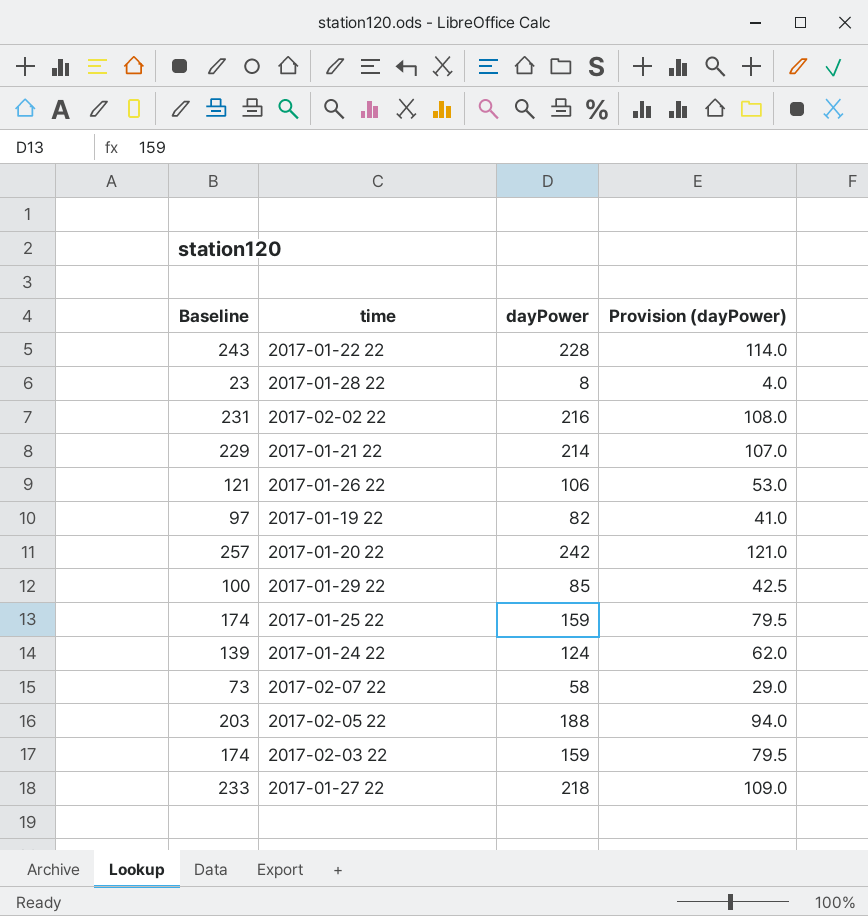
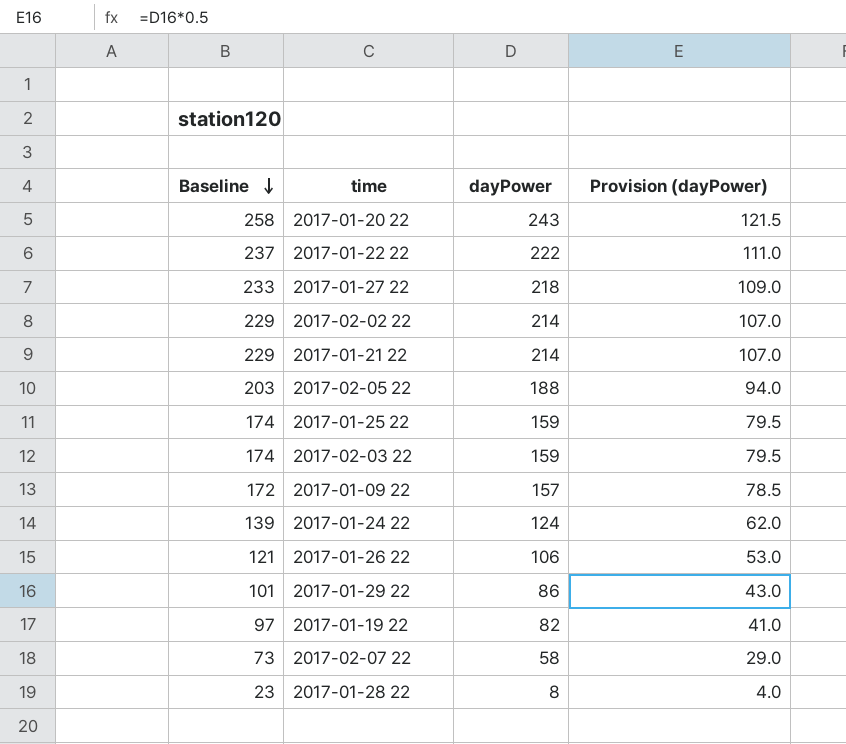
row order: none -> Baseline descending
2017-01-20 22 | Baseline: 257 -> 258
2017-01-20 22 | dayPower: 242 -> 243
2017-01-20 22 | Provision (dayPower): 121.0 -> 121.5
2017-01-22 22 | Baseline: 243 -> 237
2017-01-22 22 | dayPower: 228 -> 222
2017-01-22 22 | Provision (dayPower): 114.0 -> 111.0
2017-02-02 22 | Baseline: 231 -> 229
2017-02-02 22 | dayPower: 216 -> 214
2017-02-02 22 | Provision (dayPower): 108.0 -> 107.0
row 2017-01-09 22: none -> 172 | 157 | 78.5
2017-01-29 22 | Baseline: 100 -> 101
2017-01-29 22 | dayPower: 85 -> 86
2017-01-29 22 | Provision (dayPower): 42.5 -> 43.0

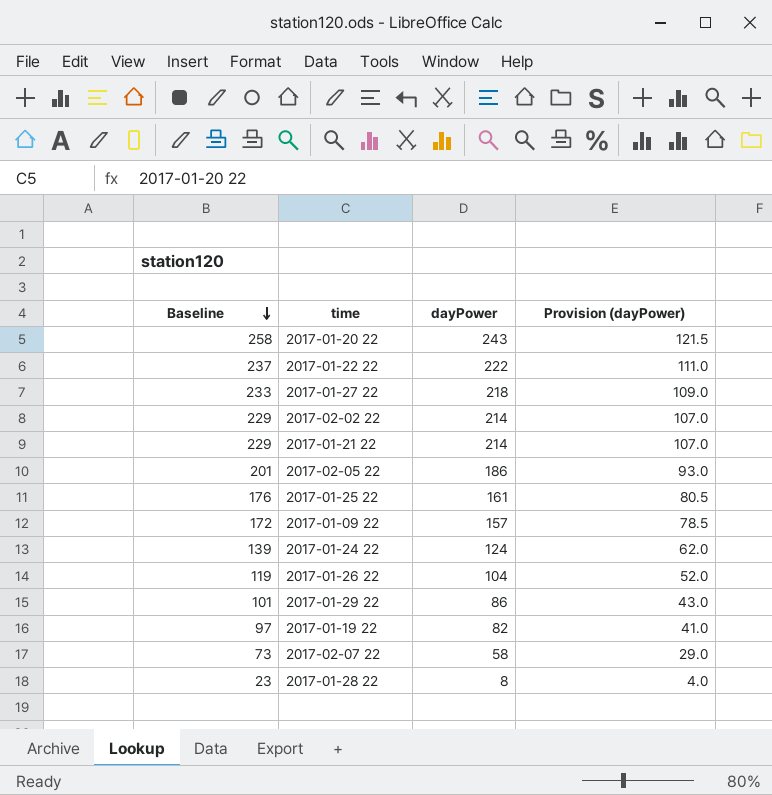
row 2017-02-03 22: 174 | 159 | 79.5 -> none
2017-02-05 22 | Baseline: 203 -> 201
2017-02-05 22 | dayPower: 188 -> 186
2017-02-05 22 | Provision (dayPower): 94.0 -> 93.0
2017-01-25 22 | Baseline: 174 -> 176
2017-01-25 22 | dayPower: 159 -> 161
2017-01-25 22 | Provision (dayPower): 79.5 -> 80.5
2017-01-26 22 | Baseline: 121 -> 119
2017-01-26 22 | dayPower: 106 -> 104
2017-01-26 22 | Provision (dayPower): 53.0 -> 52.0

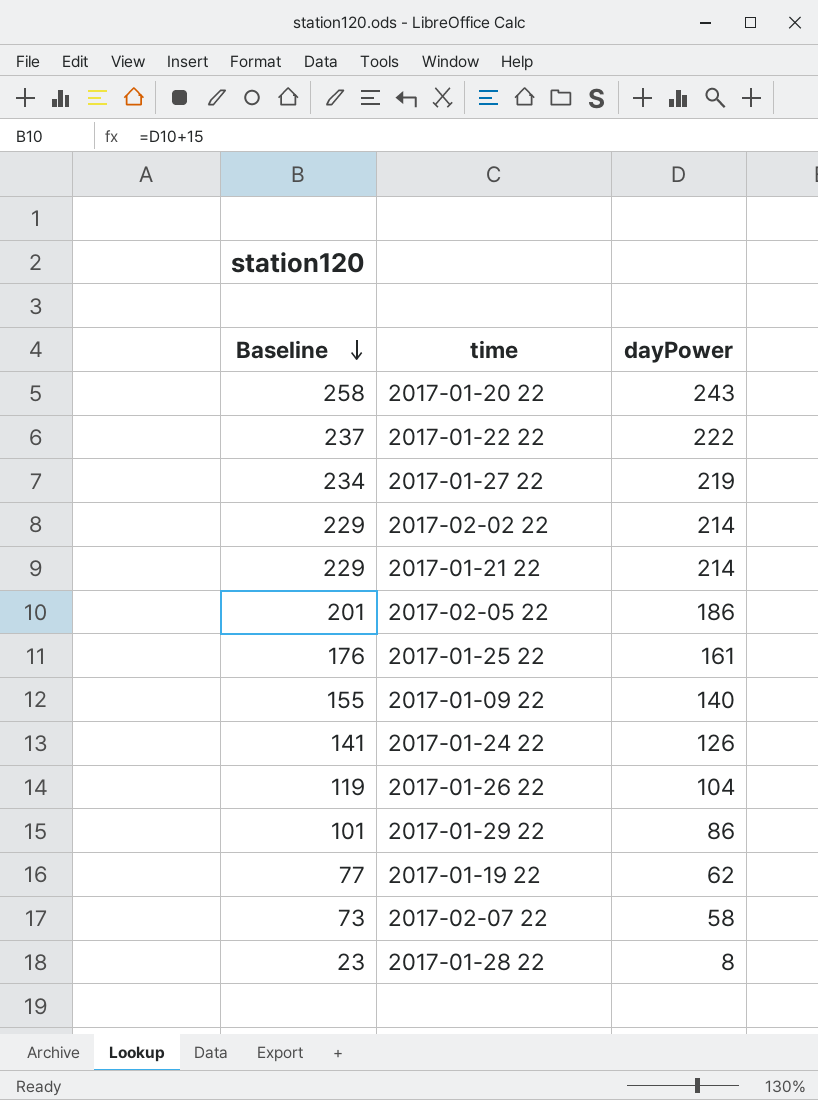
column Provision (dayPower) | formula: [dayPower] * 0.5 -> none
2017-01-27 22 | Baseline: 233 -> 234
2017-01-27 22 | dayPower: 218 -> 219
2017-01-09 22 | Baseline: 172 -> 155
2017-01-09 22 | dayPower: 157 -> 140
2017-01-24 22 | Baseline: 139 -> 141
2017-01-24 22 | dayPower: 124 -> 126
2017-01-19 22 | Baseline: 97 -> 77
2017-01-19 22 | dayPower: 82 -> 62

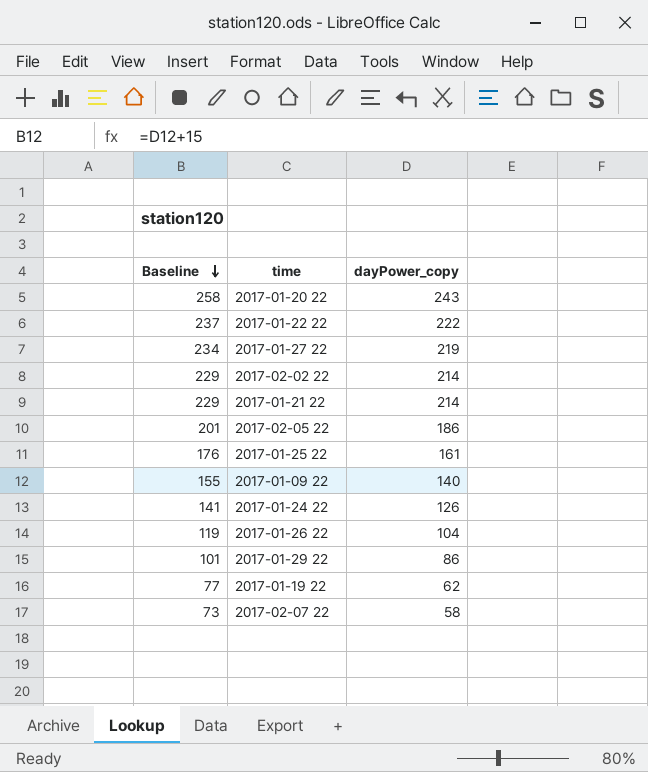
column name: dayPower -> dayPower_copy
row 2017-01-28 22: 23 | 8 -> none

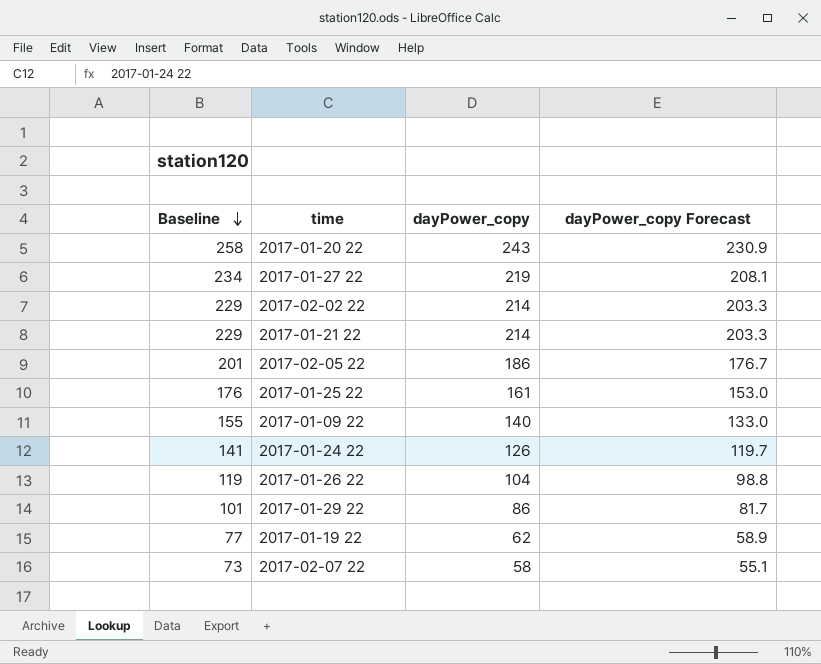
column dayPower_copy Forecast | formula: none -> [dayPower_copy] * 0.95
row 2017-01-22 22: 237 | 222 -> none

